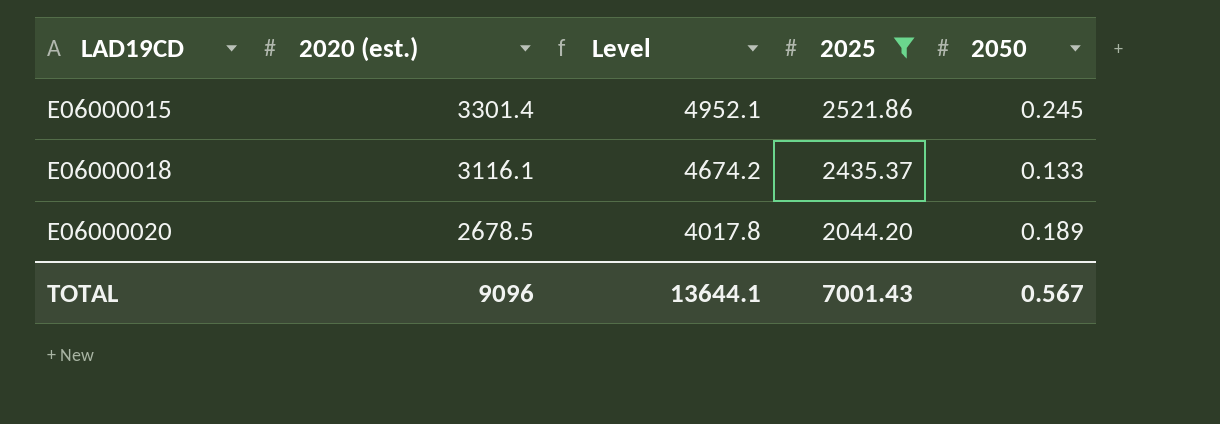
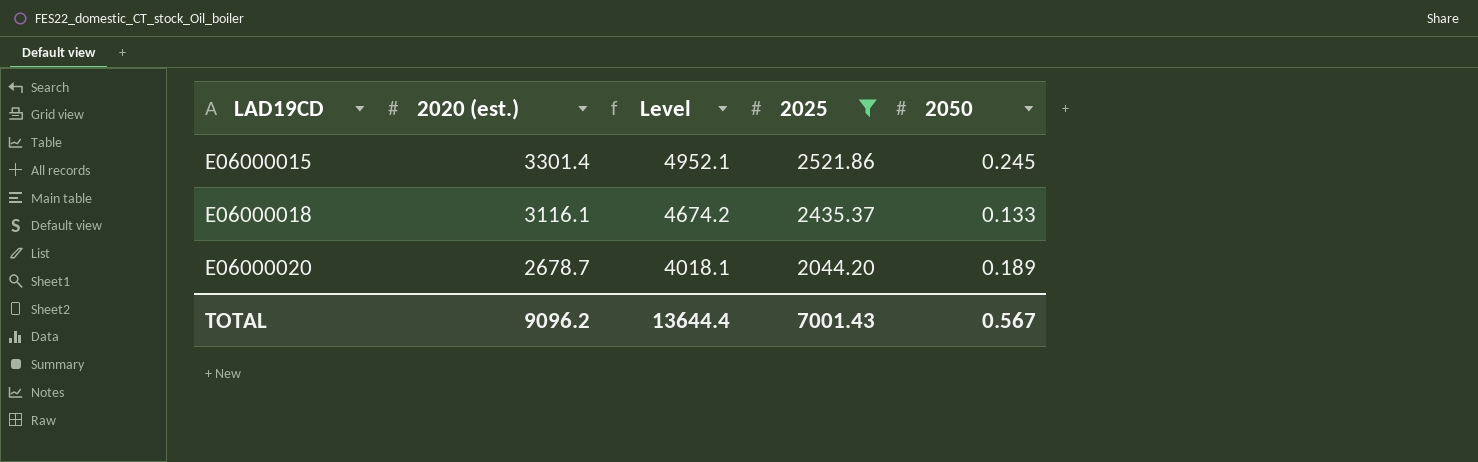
E06000020 | 2020 (est.): 2678.5 -> 2678.7
E06000020 | Level: 4017.8 -> 4018.1
TOTAL | 2020 (est.): 9096 -> 9096.2
TOTAL | Level: 13644.1 -> 13644.4

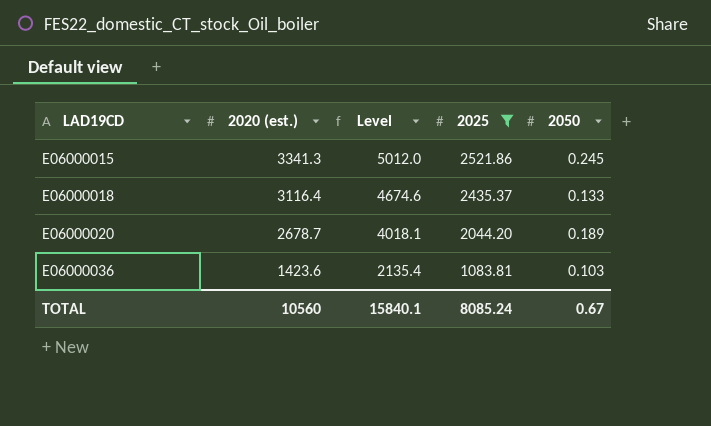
E06000015 | 2020 (est.): 3301.4 -> 3341.3
E06000015 | Level: 4952.1 -> 5012.0
E06000018 | 2020 (est.): 3116.1 -> 3116.4
E06000018 | Level: 4674.2 -> 4674.6
row E06000036: none -> 1423.6 | 2135.4 | 1083.81 | 0.103
TOTAL | 2020 (est.): 9096.2 -> 10560
TOTAL | Level: 13644.4 -> 15840.1
TOTAL | 2025: 7001.43 -> 8085.24
TOTAL | 2050: 0.567 -> 0.67

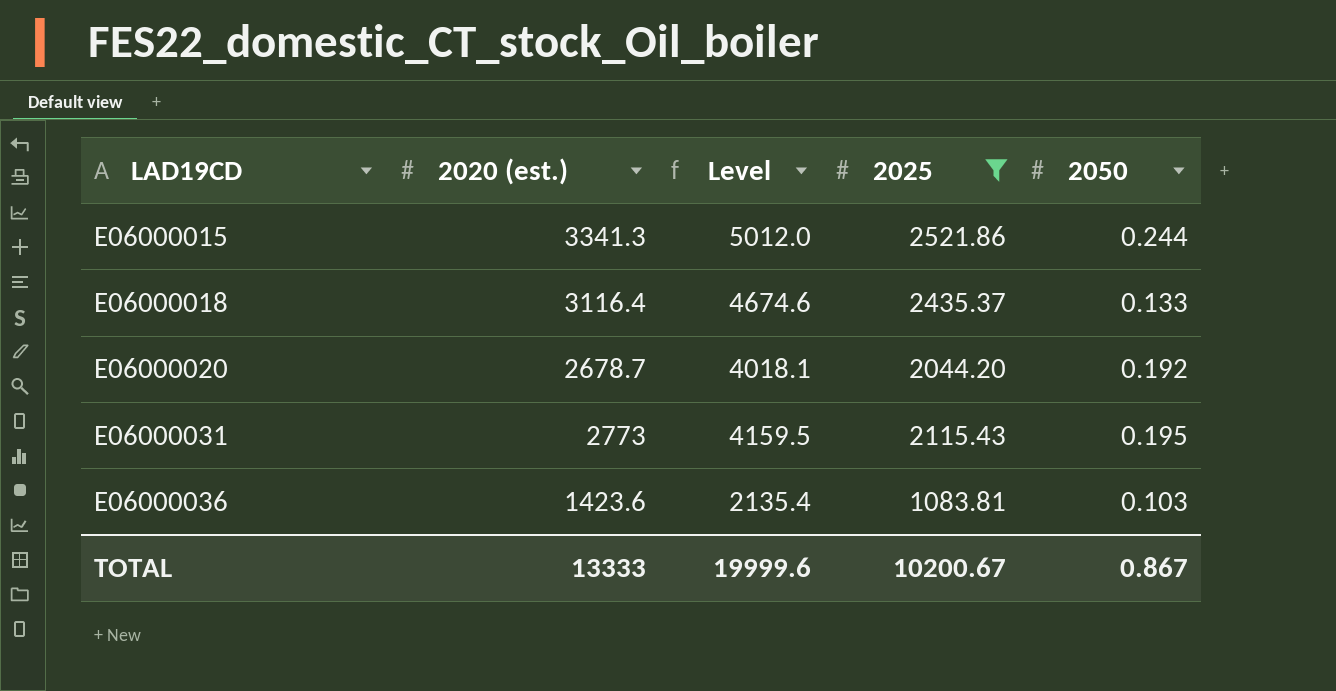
E06000015 | 2050: 0.245 -> 0.244
E06000020 | 2050: 0.189 -> 0.192
row E06000031: none -> 2773 | 4159.5 | 2115.43 | 0.195
TOTAL | 2020 (est.): 10560 -> 13333
TOTAL | Level: 15840.1 -> 19999.6
TOTAL | 2025: 8085.24 -> 10200.67
TOTAL | 2050: 0.67 -> 0.867

